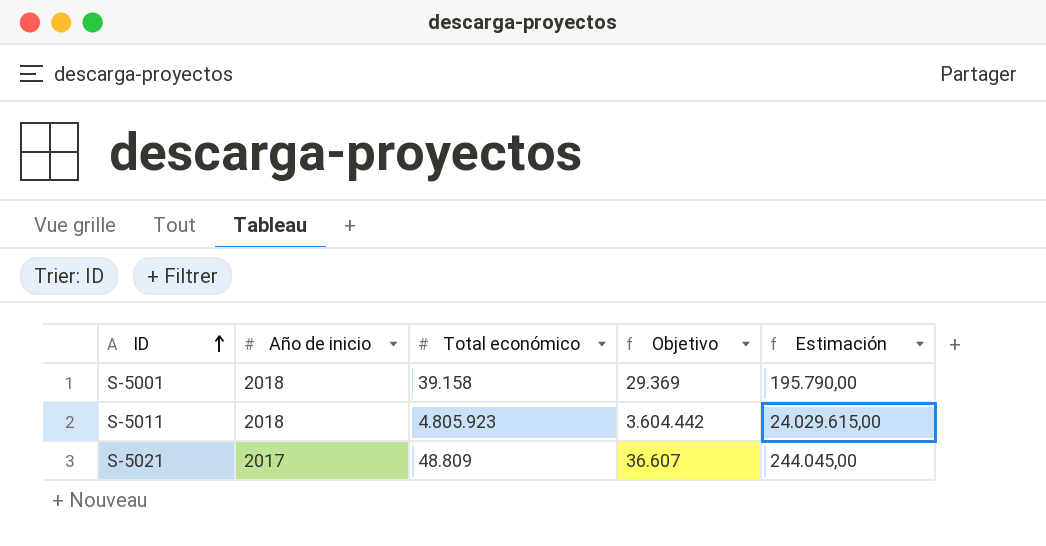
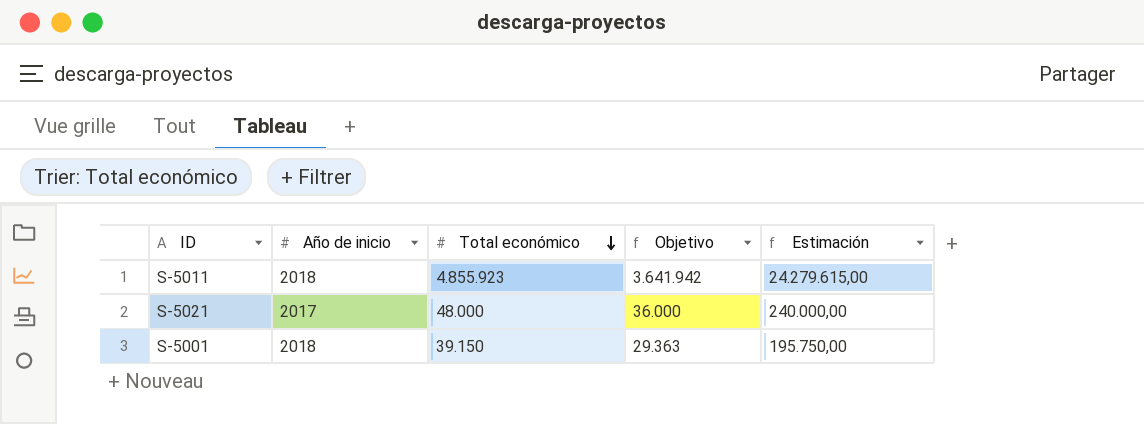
row order: ID ascending -> Total económico descending
S-5011 | Total económico: 4.805.923 -> 4.855.923
S-5011 | Objetivo: 3.604.442 -> 3.641.942
S-5011 | Estimación: 24.029.615,00 -> 24.279.615,00
S-5021 | Total económico: 48.809 -> 48.000
S-5021 | Objetivo: 36.607 -> 36.000
S-5021 | Estimación: 244.045,00 -> 240.000,00
S-5001 | Total económico: 39.158 -> 39.150
S-5001 | Objetivo: 29.369 -> 29.363
S-5001 | Estimación: 195.790,00 -> 195.750,00

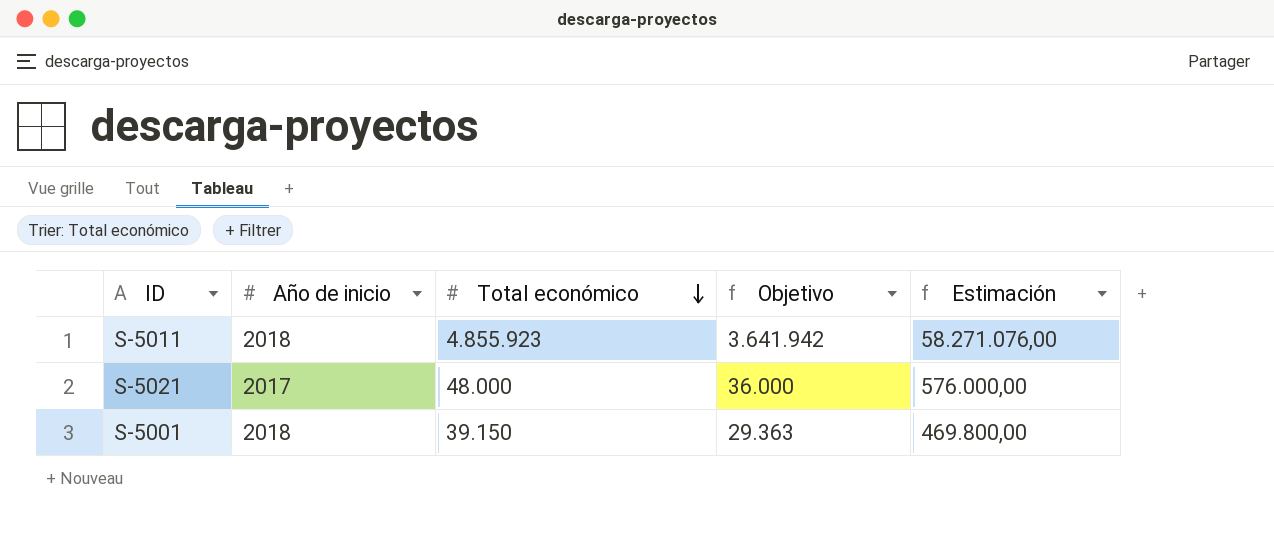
column Estimación | formula: [Total económico] * 5 -> [Total económico] * 12

